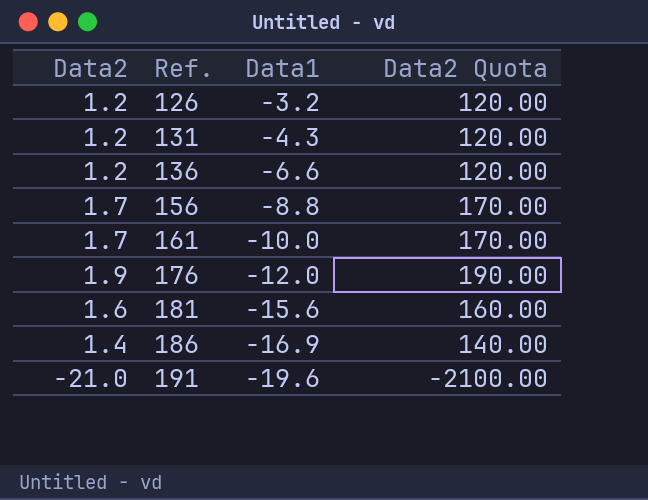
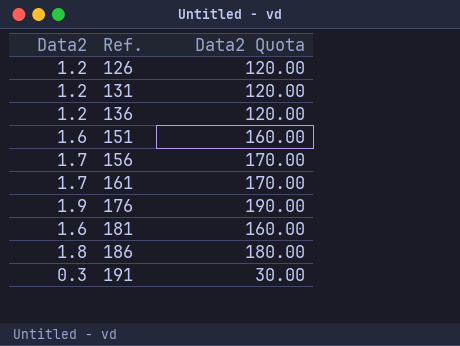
column Data1 | position: 3 -> none
row 151: none -> 1.6 | 160.00
186 | Data2: 1.4 -> 1.8
186 | Data2 Quota: 140.00 -> 180.00
191 | Data2: -21.0 -> 0.3
191 | Data2 Quota: -2100.00 -> 30.00

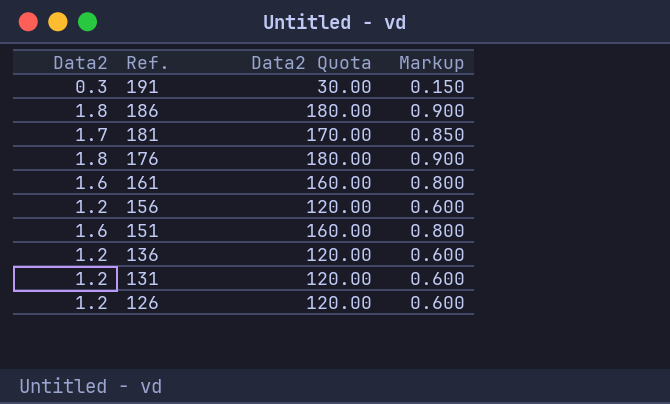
row order: Ref. ascending -> Ref. descending
column Markup | formula: none -> [Data2] * 0.5
181 | Data2: 1.6 -> 1.7
181 | Data2 Quota: 160.00 -> 170.00
176 | Data2: 1.9 -> 1.8
176 | Data2 Quota: 190.00 -> 180.00
161 | Data2: 1.7 -> 1.6
161 | Data2 Quota: 170.00 -> 160.00
156 | Data2: 1.7 -> 1.2
156 | Data2 Quota: 170.00 -> 120.00

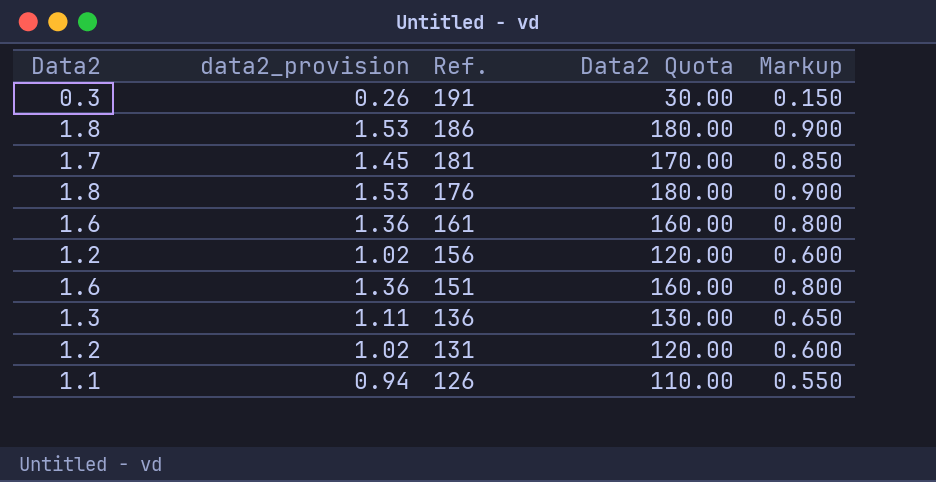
column data2_provision | formula: none -> [Data2] * 0.85
136 | Data2: 1.2 -> 1.3
136 | Data2 Quota: 120.00 -> 130.00
136 | Markup: 0.600 -> 0.650
126 | Data2: 1.2 -> 1.1
126 | Data2 Quota: 120.00 -> 110.00
126 | Markup: 0.600 -> 0.550

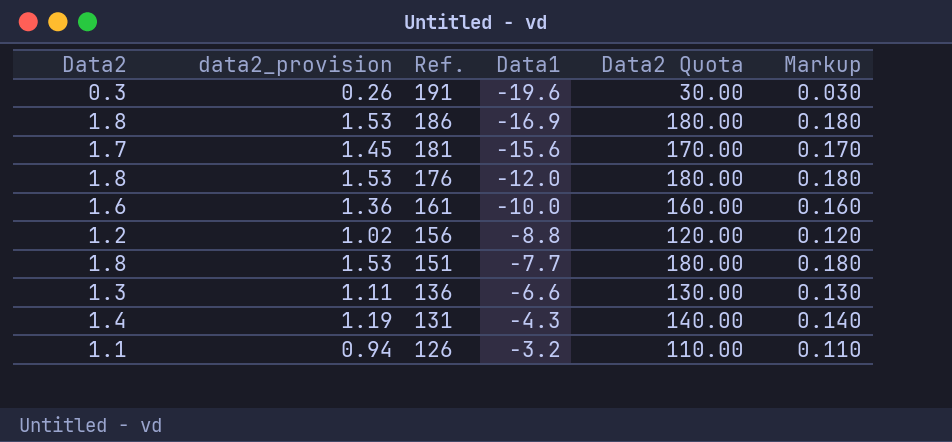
column Data1 | position: none -> 4
column Markup | formula: [Data2] * 0.5 -> [Data2] * 0.1
151 | Data2: 1.6 -> 1.8
151 | data2_provision: 1.36 -> 1.53
151 | Data2 Quota: 160.00 -> 180.00
131 | Data2: 1.2 -> 1.4
131 | data2_provision: 1.02 -> 1.19
131 | Data2 Quota: 120.00 -> 140.00

